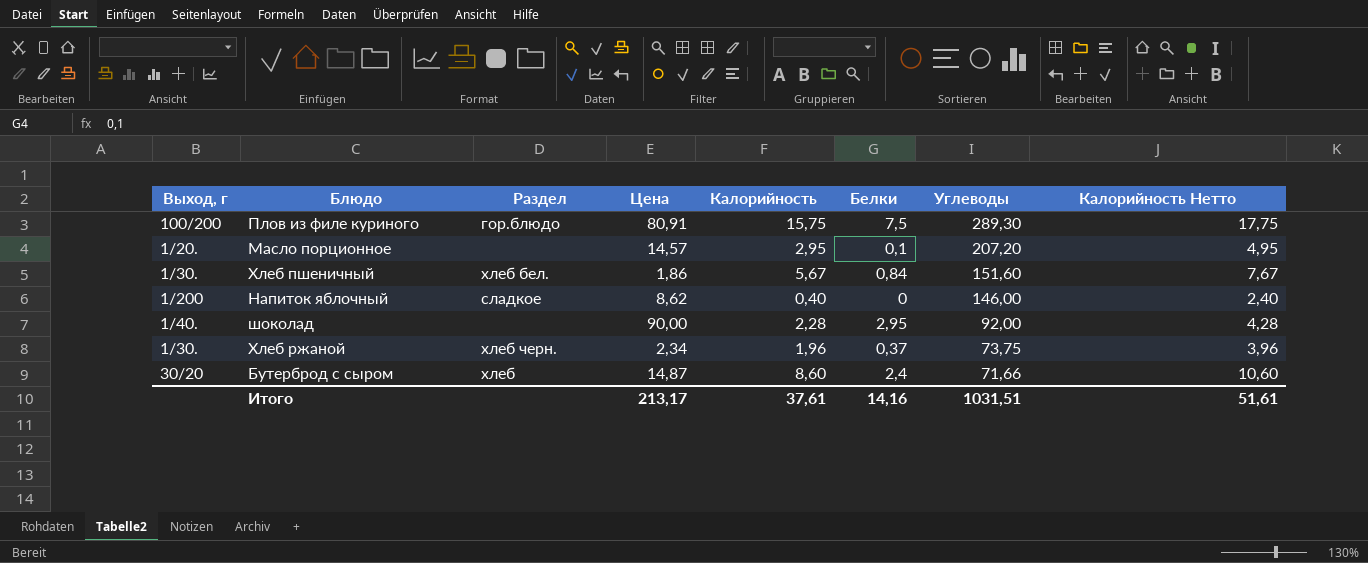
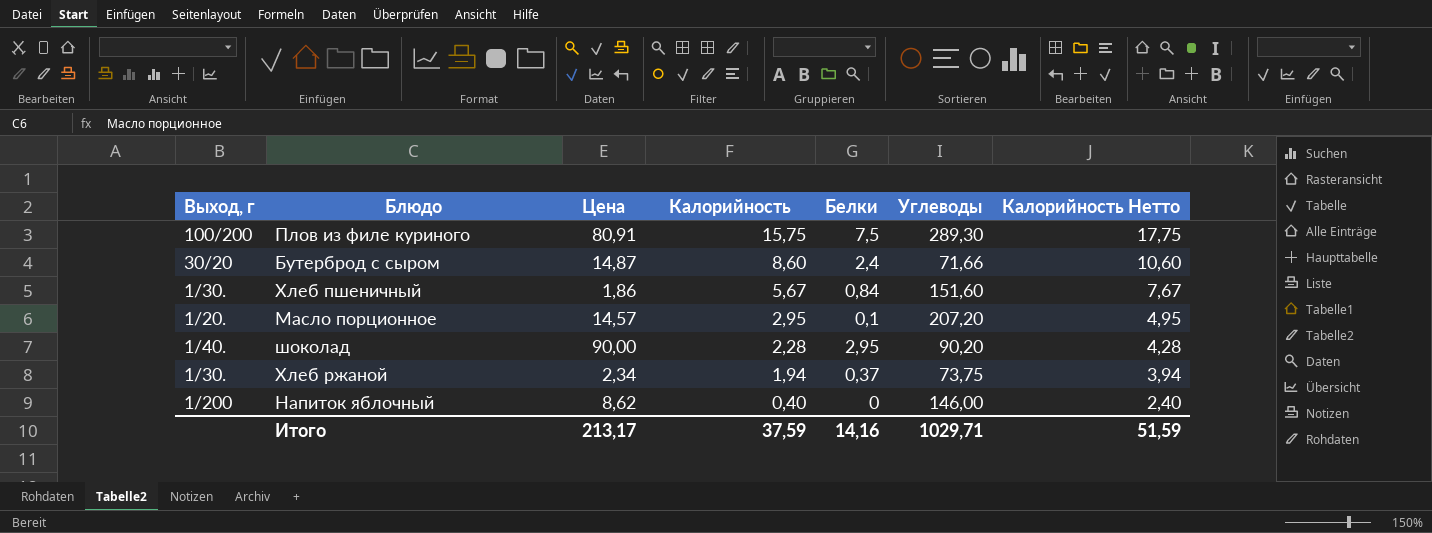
row order: Углеводы descending -> Калорийность descending
column Раздел | position: 3 -> none
шоколад | Углеводы: 92,00 -> 90,20
Хлеб ржаной | Калорийность: 1,96 -> 1,94
Хлеб ржаной | Калорийность Нетто: 3,96 -> 3,94
Итого | Калорийность: 37,61 -> 37,59
Итого | Углеводы: 1031,51 -> 1029,71
Итого | Калорийность Нетто: 51,61 -> 51,59

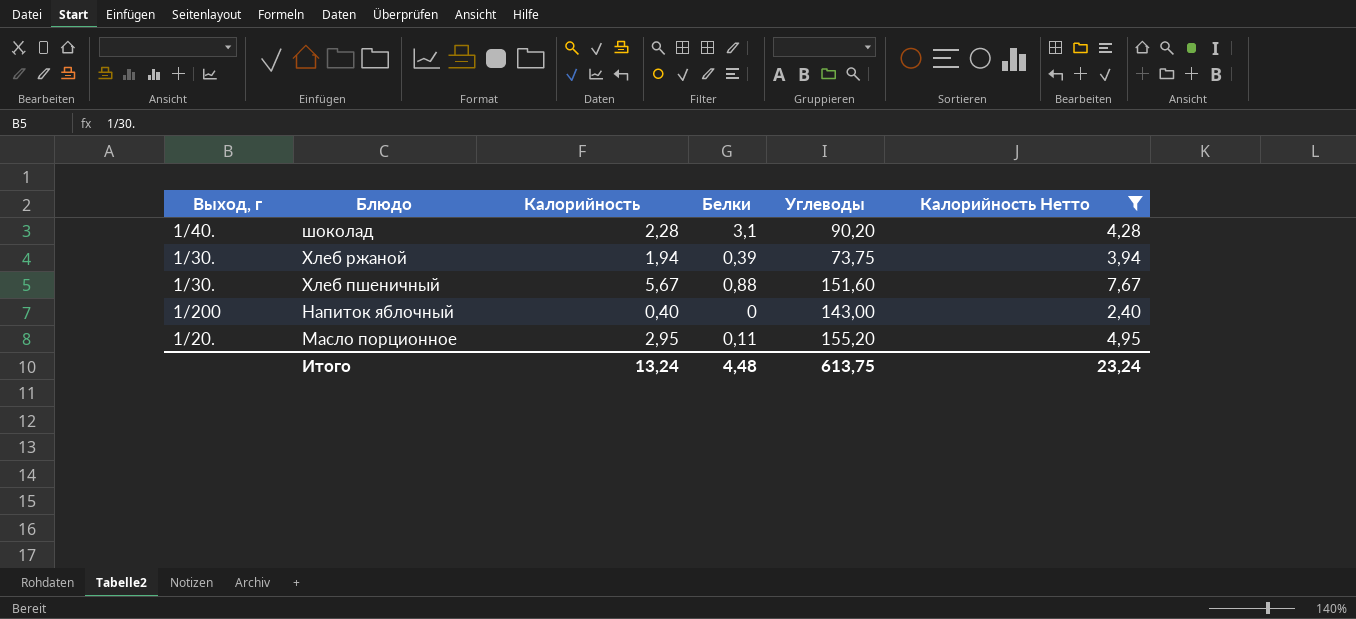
filter: none -> Калорийность Нетто <= 7,67
row order: Калорийность descending -> Блюдо descending
column Цена | position: 3 -> none
шоколад | Белки: 2,95 -> 3,1
Хлеб ржаной | Белки: 0,37 -> 0,39
Хлеб пшеничный | Белки: 0,84 -> 0,88
Напиток яблочный | Углеводы: 146,00 -> 143,00
Масло порционное | Белки: 0,1 -> 0,11
Масло порционное | Углеводы: 207,20 -> 155,20
Итого | Калорийность: 37,59 -> 13,24
Итого | Белки: 14,16 -> 4,48
Итого | Углеводы: 1029,71 -> 613,75
Итого | Калорийность Нетто: 51,59 -> 23,24

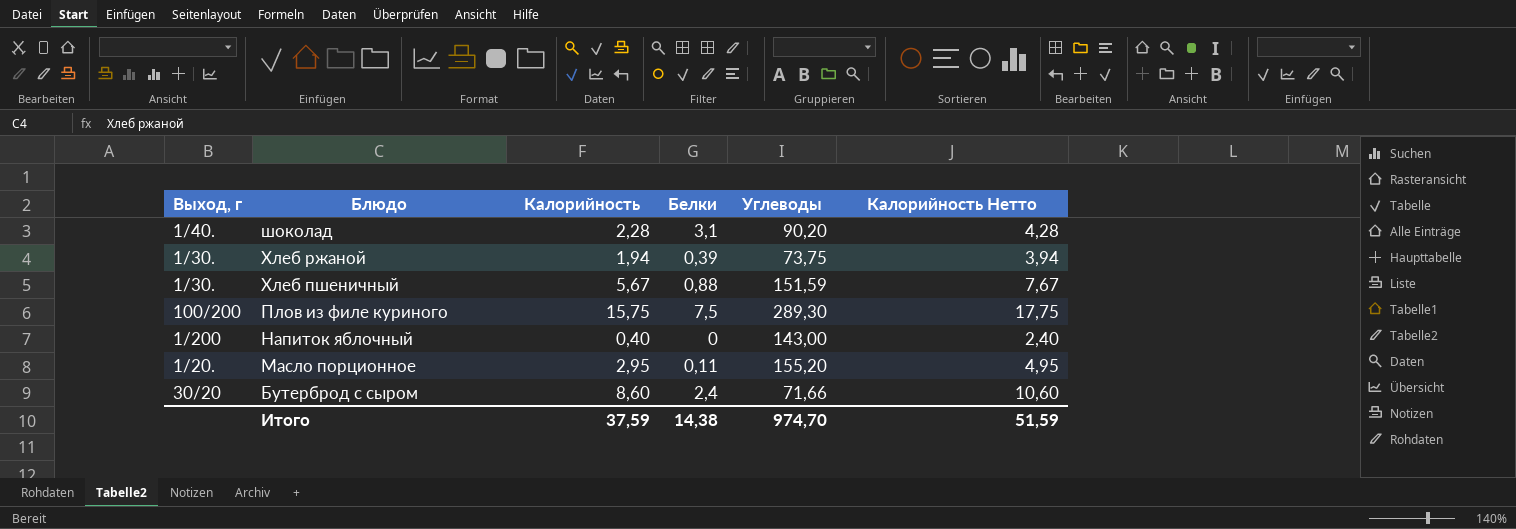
filter: Калорийность Нетто <= 7,67 -> none
Хлеб пшеничный | Углеводы: 151,60 -> 151,59
Итого | Калорийность: 13,24 -> 37,59
Итого | Белки: 4,48 -> 14,38
Итого | Углеводы: 613,75 -> 974,70
Итого | Калорийность Нетто: 23,24 -> 51,59

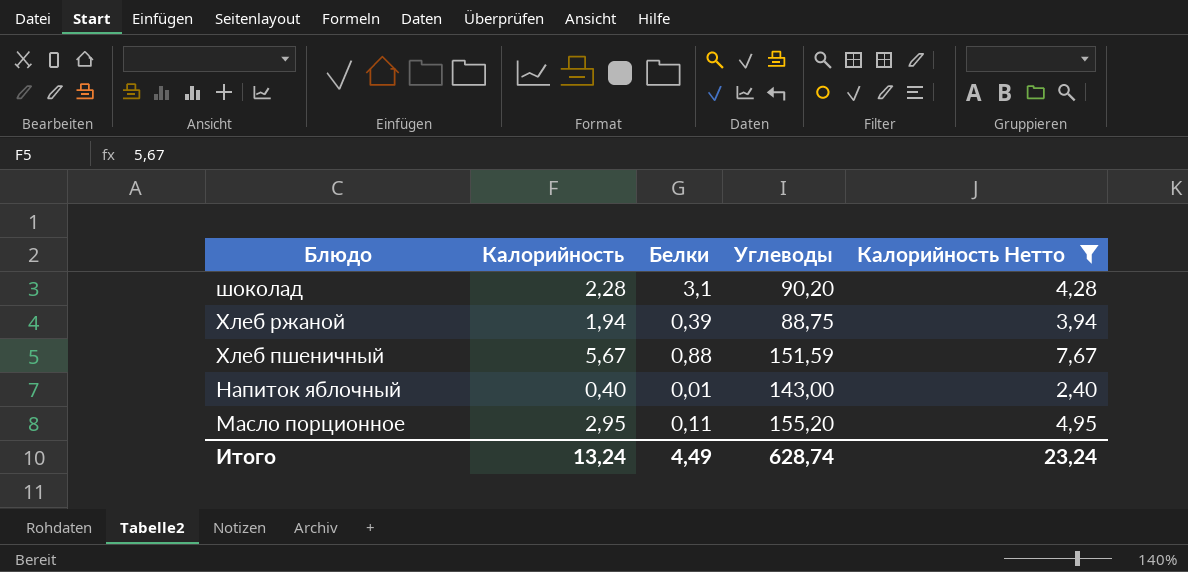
filter: none -> Калорийность Нетто <= 7,67
column Выход, г | position: 1 -> none
Хлеб ржаной | Углеводы: 73,75 -> 88,75
Напиток яблочный | Белки: 0 -> 0,01
Итого | Калорийность: 37,59 -> 13,24
Итого | Белки: 14,38 -> 4,49
Итого | Углеводы: 974,70 -> 628,74
Итого | Калорийность Нетто: 51,59 -> 23,24

